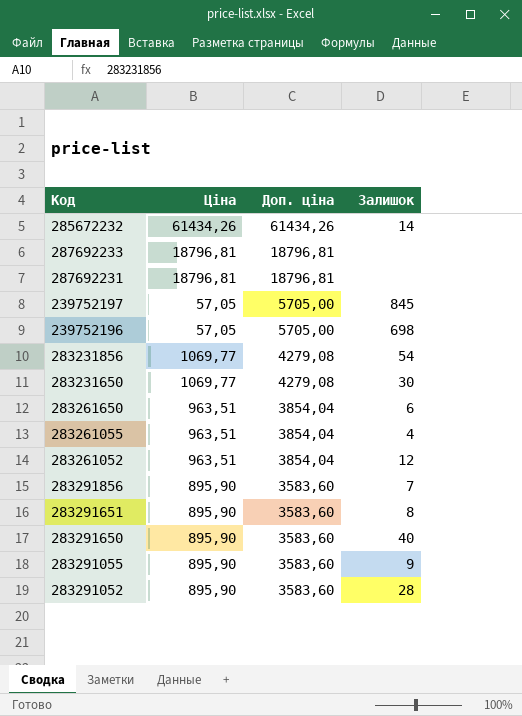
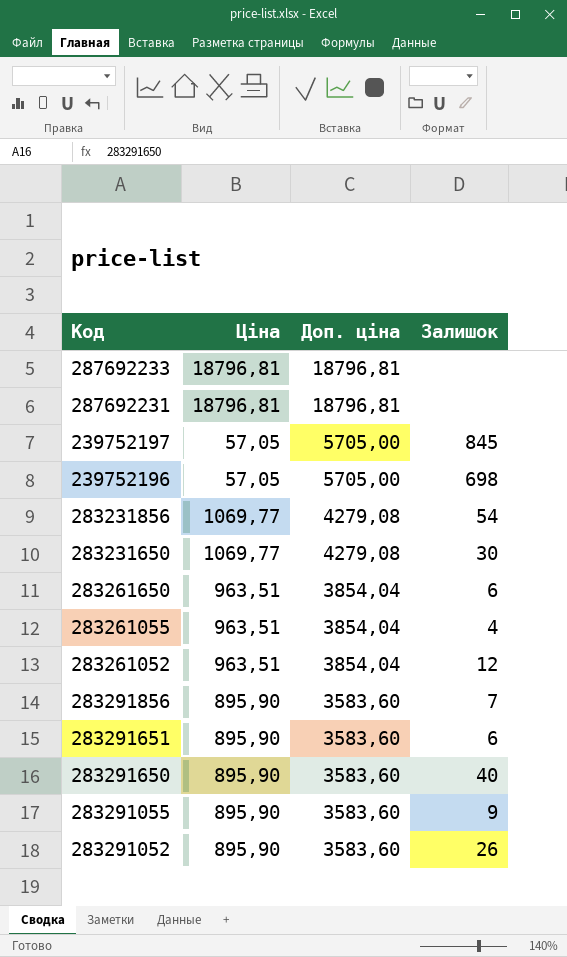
row 285672232: 61434,26 | 61434,26 | 14 -> none
283291651 | Залишок: 8 -> 6
283291052 | Залишок: 28 -> 26

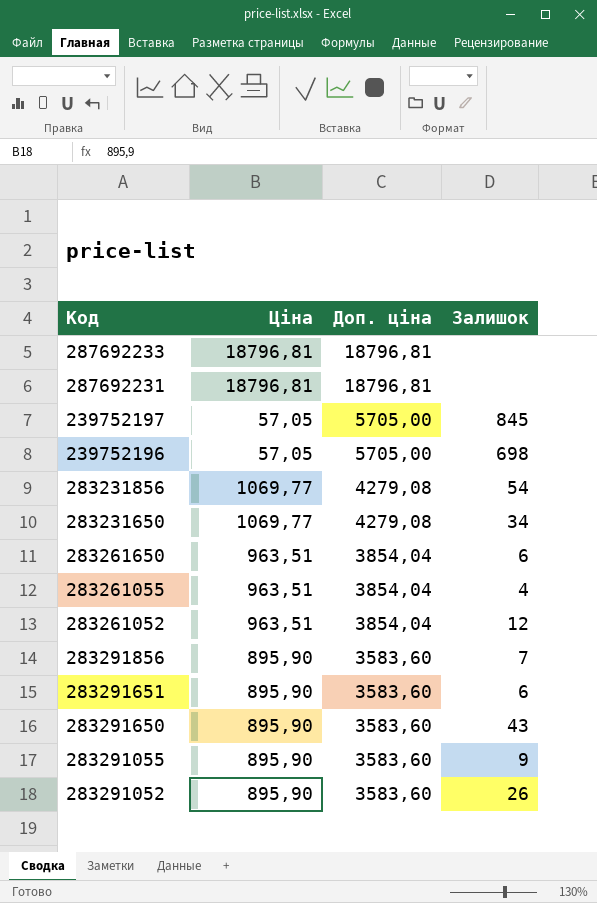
283231650 | Залишок: 30 -> 34
283291650 | Залишок: 40 -> 43

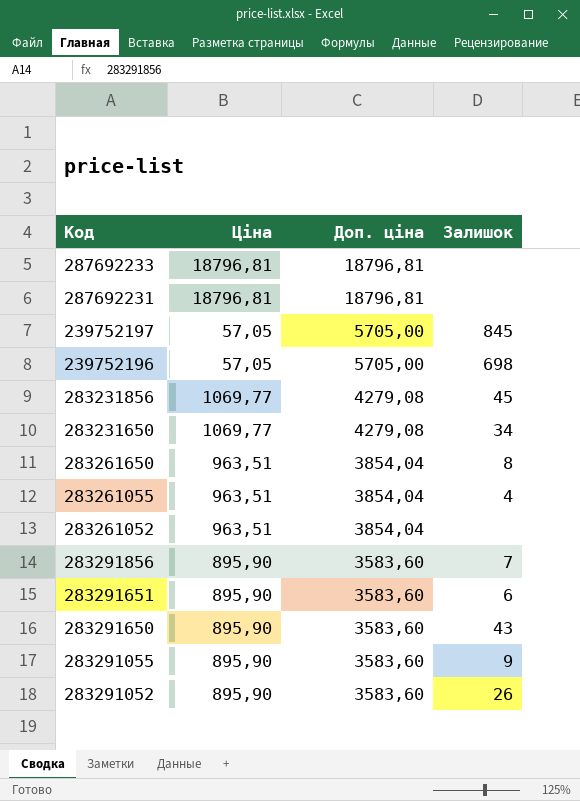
283231856 | Залишок: 54 -> 45
283261650 | Залишок: 6 -> 8
283261052 | Залишок: 12 -> none

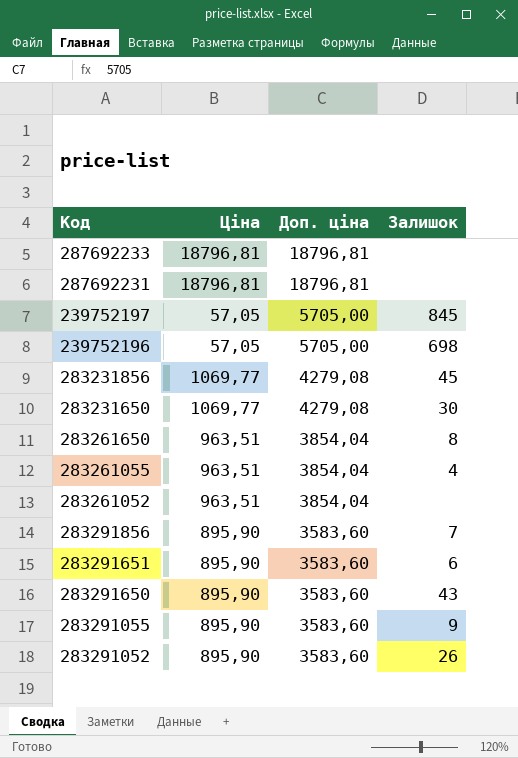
283231650 | Залишок: 34 -> 30

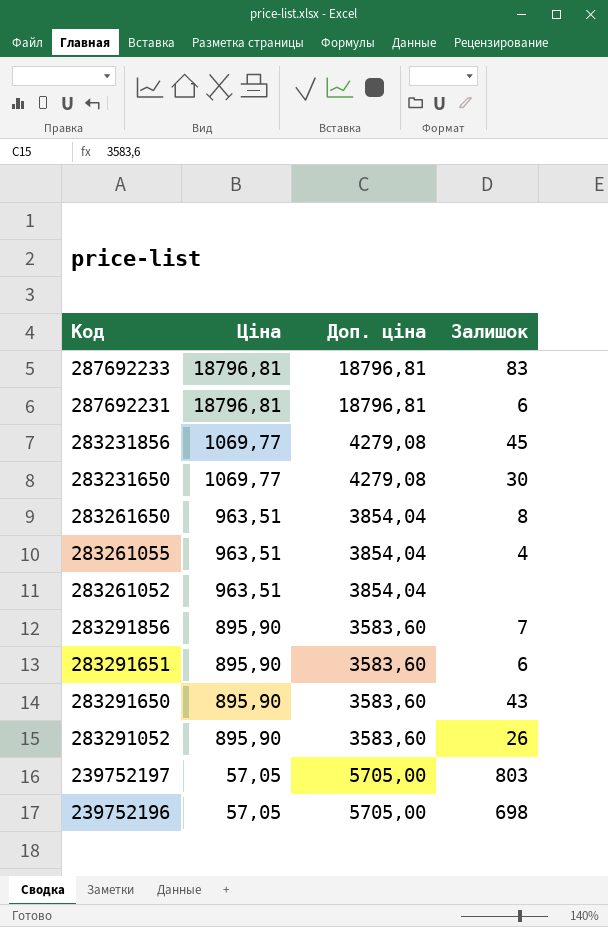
row order: Доп. ціна descending -> Ціна descending
row 283291055: 895,90 | 3583,60 | 9 -> none
287692233 | Залишок: none -> 83
287692231 | Залишок: none -> 6
239752197 | Залишок: 845 -> 803

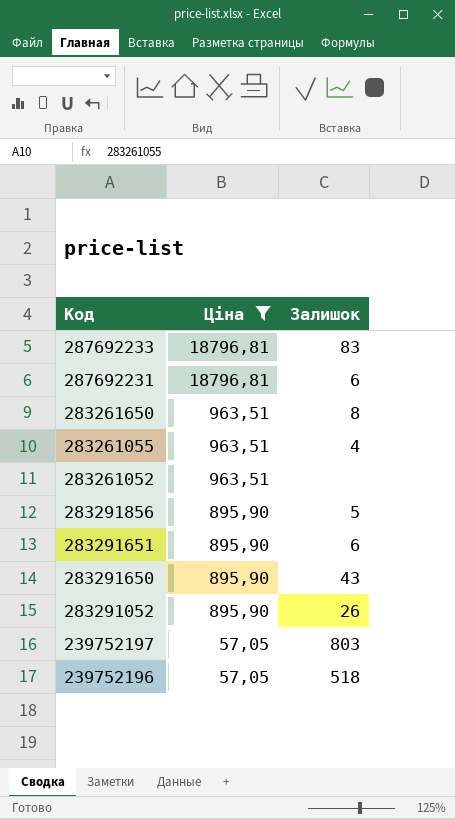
filter: none -> Ціна != 1069,77
column Доп. ціна | position: 3 -> none
283291856 | Залишок: 7 -> 5
239752196 | Залишок: 698 -> 518

